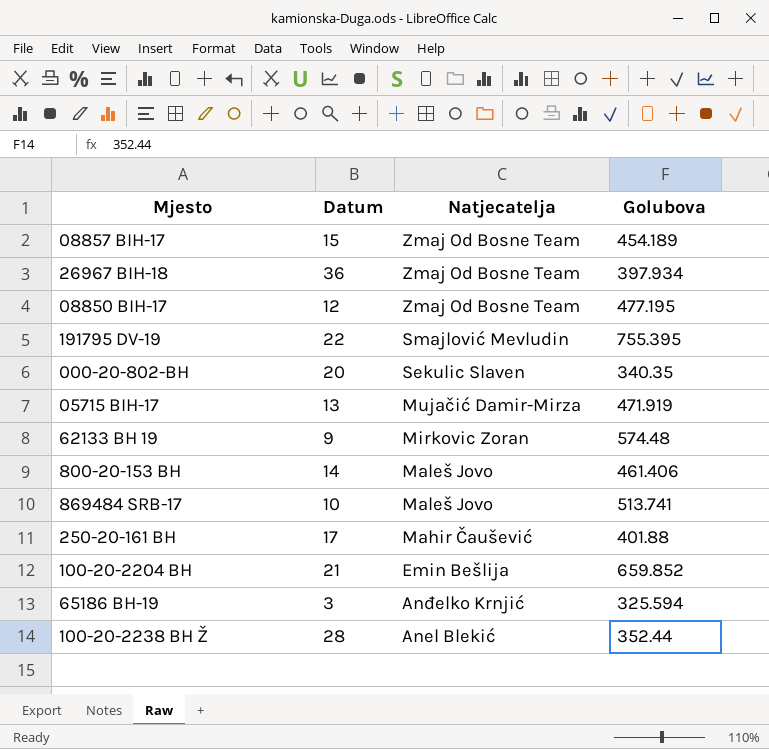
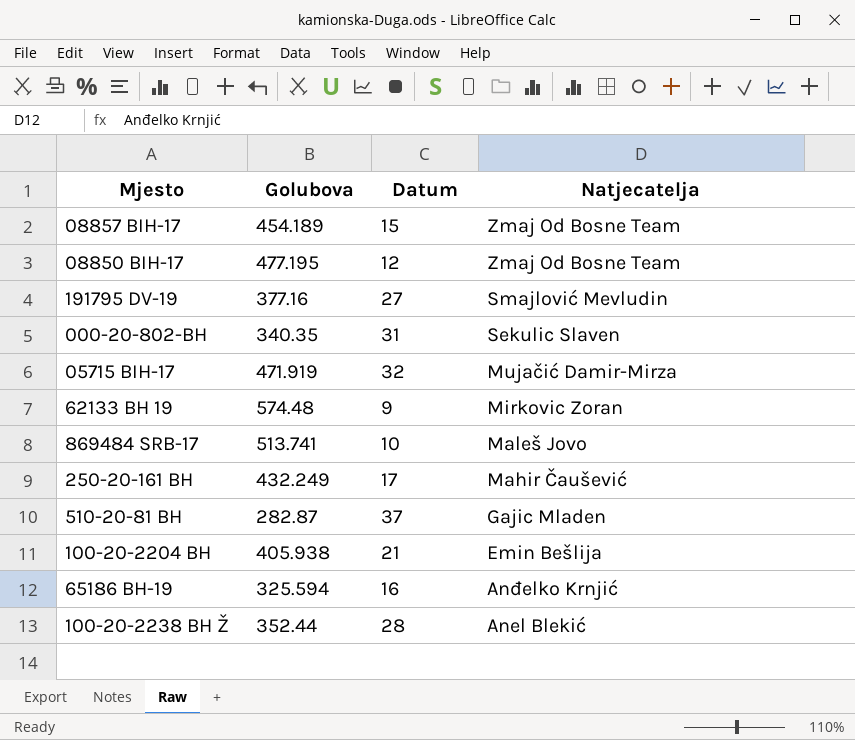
column Golubova | position: 4 -> 2
row 26967 BIH-18: 36 | Zmaj Od Bosne Team | 397.934 -> none
row 800-20-153 BH: 14 | Maleš Jovo | 461.406 -> none
191795 DV-19 | Golubova: 755.395 -> 377.16
191795 DV-19 | Datum: 22 -> 27
000-20-802-BH | Datum: 20 -> 31
05715 BIH-17 | Datum: 13 -> 32
250-20-161 BH | Golubova: 401.88 -> 432.249
row 510-20-81 BH: none -> 282.87 | 37 | Gajic Mladen
100-20-2204 BH | Golubova: 659.852 -> 405.938
65186 BH-19 | Datum: 3 -> 16

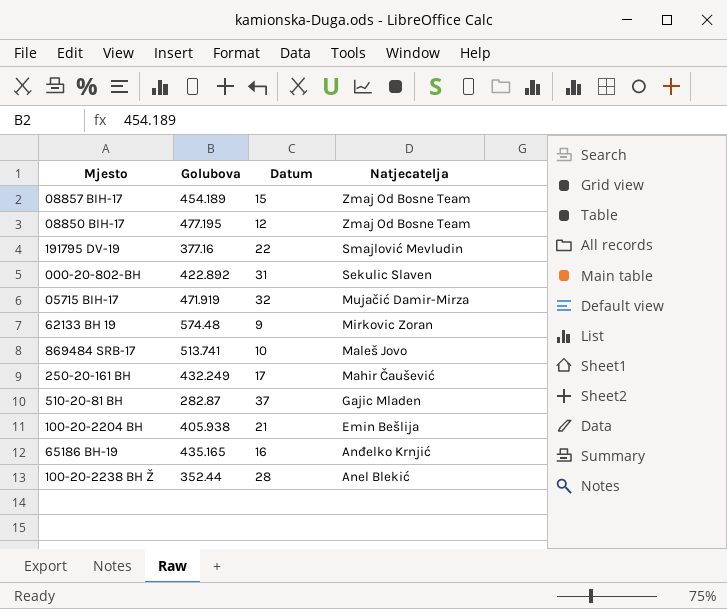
191795 DV-19 | Datum: 27 -> 22
000-20-802-BH | Golubova: 340.35 -> 422.892
65186 BH-19 | Golubova: 325.594 -> 435.165

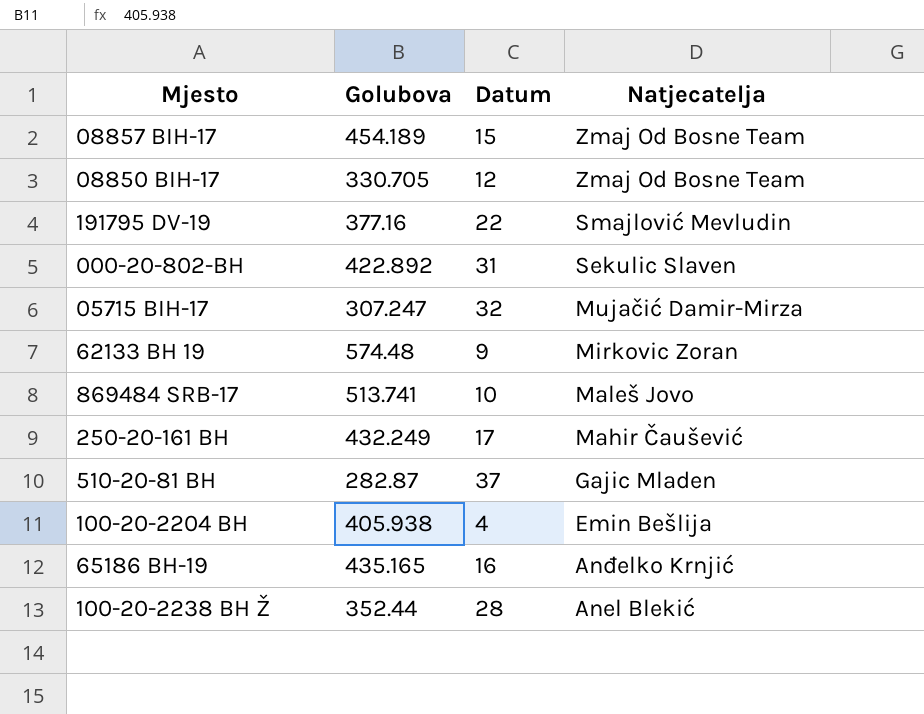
08850 BIH-17 | Golubova: 477.195 -> 330.705
05715 BIH-17 | Golubova: 471.919 -> 307.247
100-20-2204 BH | Datum: 21 -> 4

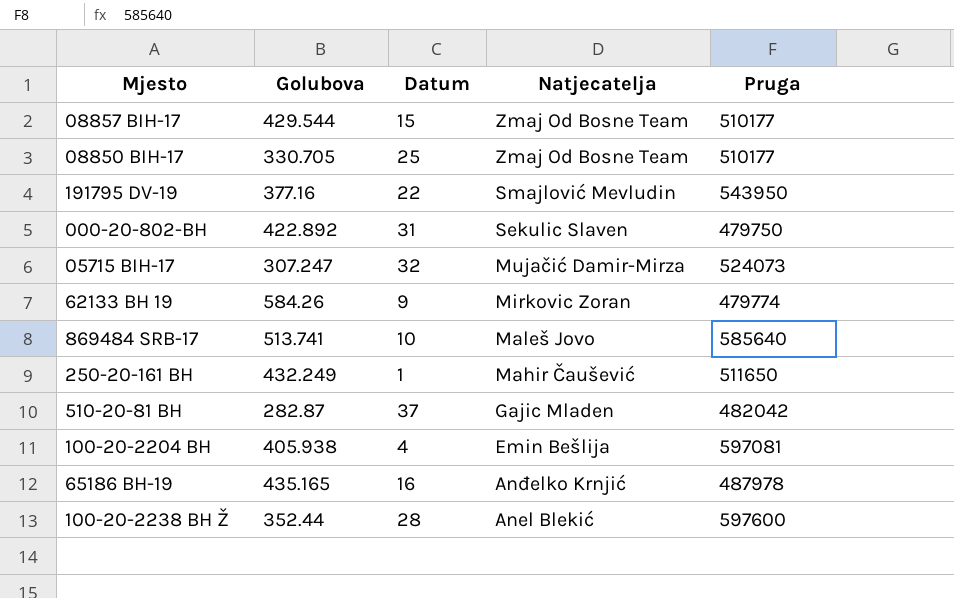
column Pruga | position: none -> 5
08857 BIH-17 | Golubova: 454.189 -> 429.544
08850 BIH-17 | Datum: 12 -> 25
62133 BH 19 | Golubova: 574.48 -> 584.26
250-20-161 BH | Datum: 17 -> 1

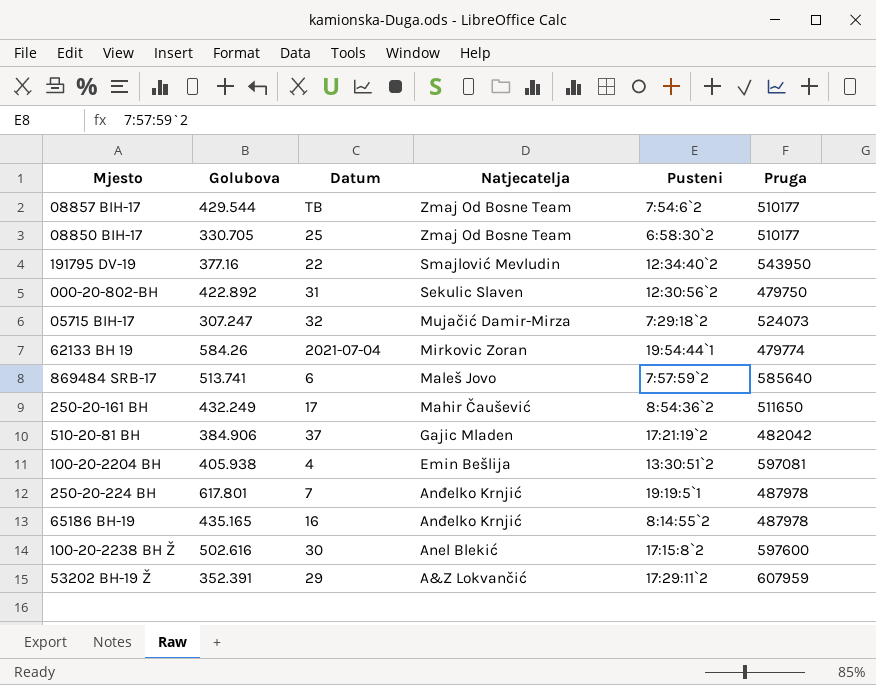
column Pusteni | position: none -> 5
08857 BIH-17 | Datum: 15 -> TB
62133 BH 19 | Datum: 9 -> 2021-07-04
869484 SRB-17 | Datum: 10 -> 6
250-20-161 BH | Datum: 1 -> 17
510-20-81 BH | Golubova: 282.87 -> 384.906
row 250-20-224 BH: none -> 617.801 | 7 | Anđelko Krnjić | 19:19:5`1 | 487978
100-20-2238 BH Ž | Golubova: 352.44 -> 502.616
100-20-2238 BH Ž | Datum: 28 -> 30
row 53202 BH-19 Ž: none -> 352.391 | 29 | A&Z Lokvančić | 17:29:11`2 | 607959

